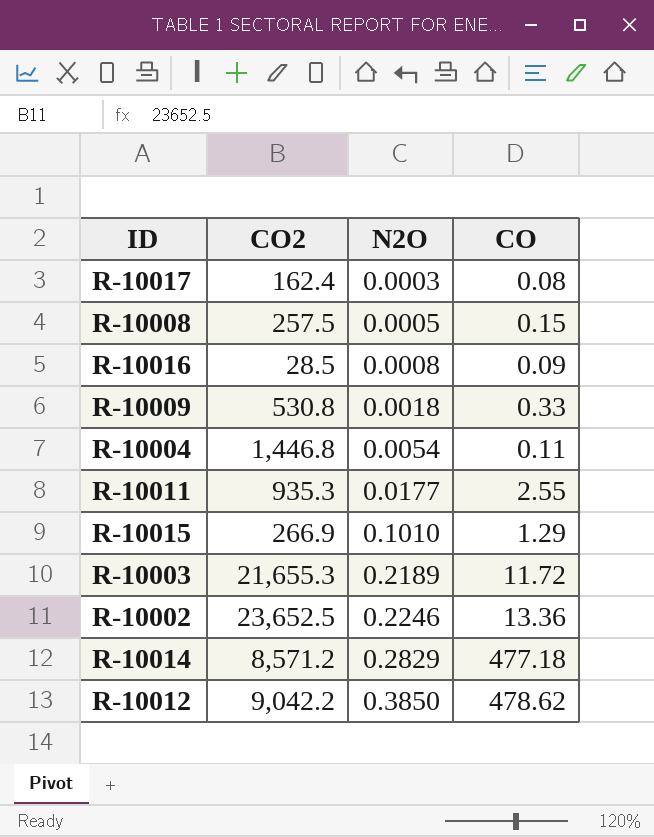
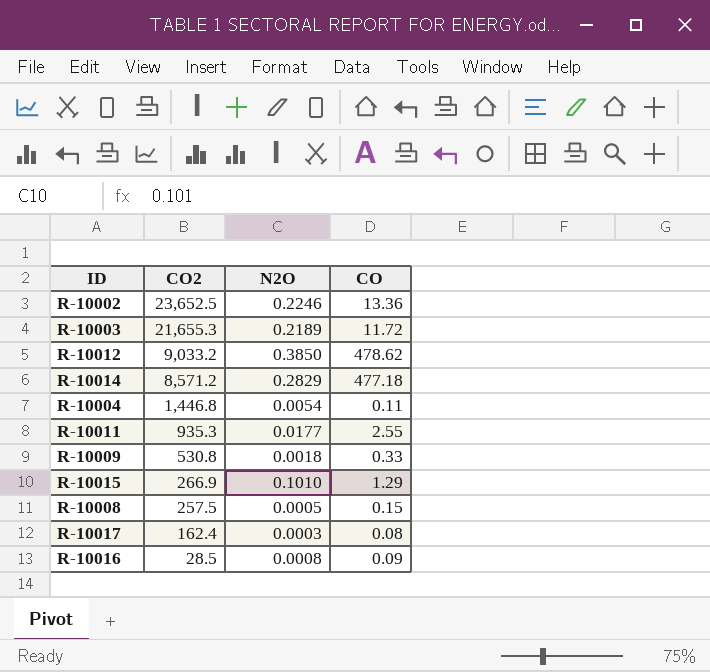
row order: N2O ascending -> CO2 descending
R-10012 | CO2: 9,042.2 -> 9,033.2

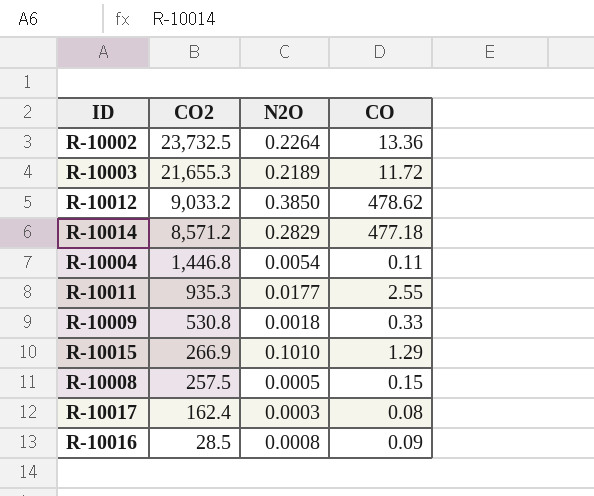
R-10002 | CO2: 23,652.5 -> 23,732.5
R-10002 | N2O: 0.2246 -> 0.2264

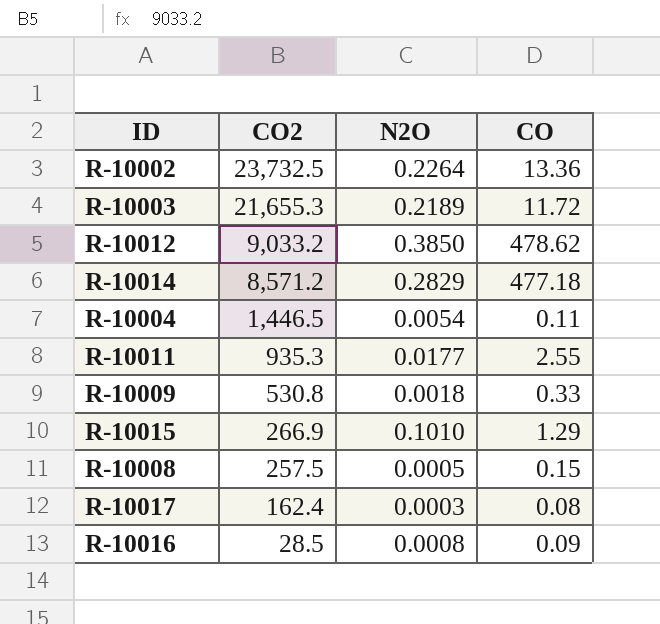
R-10004 | CO2: 1,446.8 -> 1,446.5

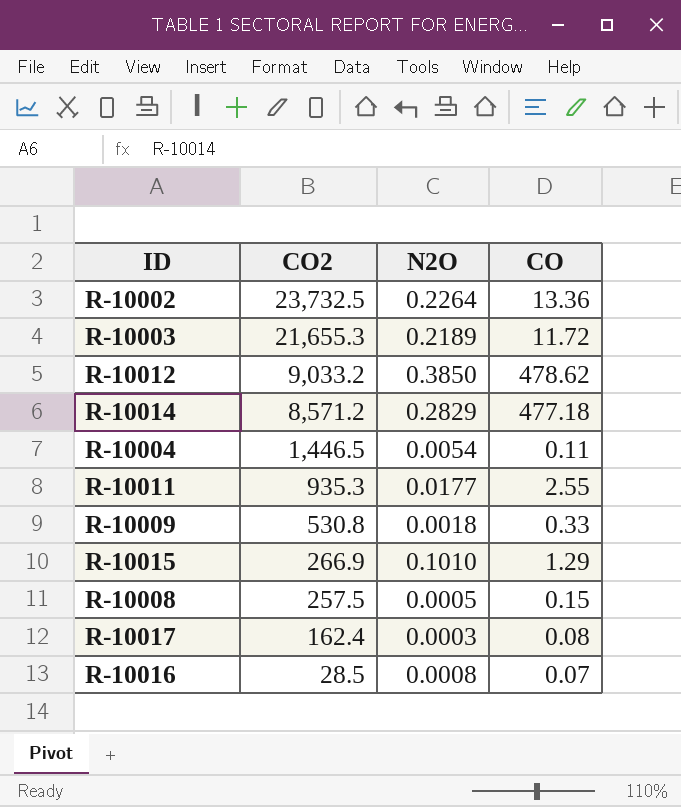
R-10016 | CO: 0.09 -> 0.07

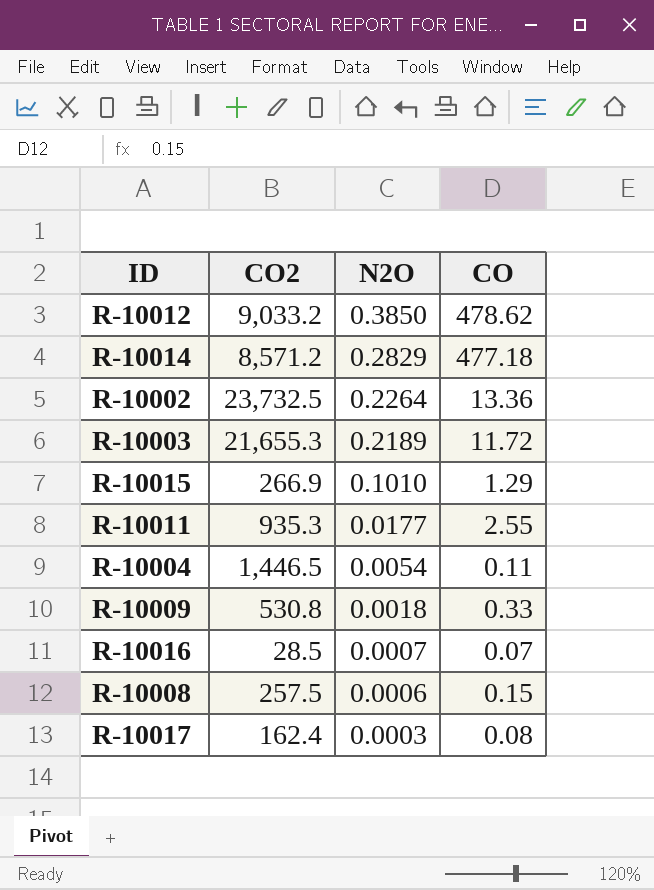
row order: CO2 descending -> N2O descending
R-10016 | N2O: 0.0008 -> 0.0007
R-10008 | N2O: 0.0005 -> 0.0006

